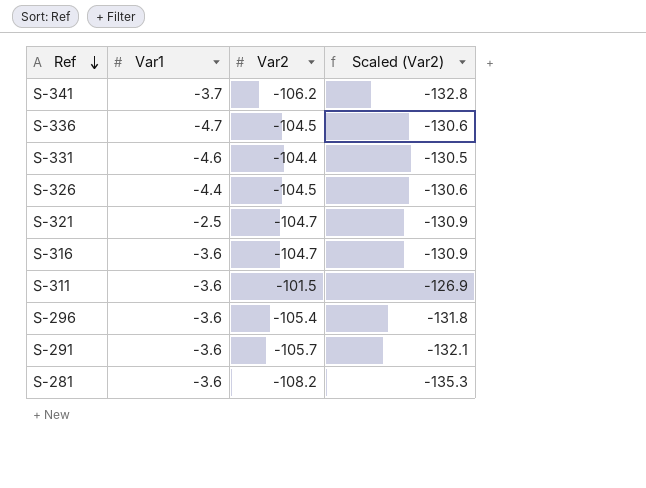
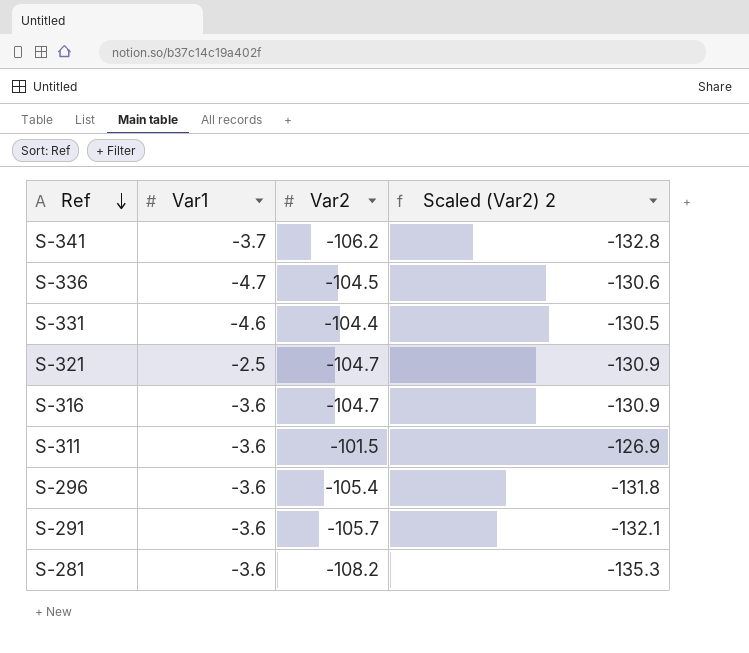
column name: Scaled (Var2) -> Scaled (Var2) 2
row S-326: -4.4 | -104.5 | -130.6 -> none

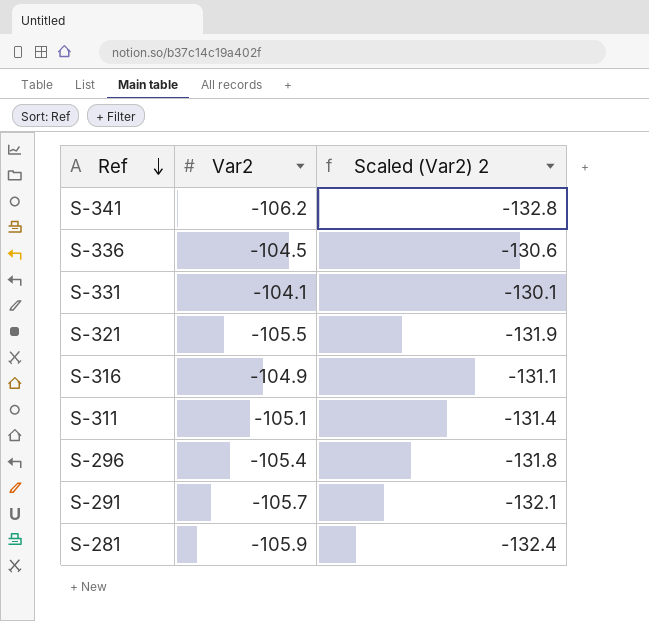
column Var1 | position: 2 -> none
S-331 | Var2: -104.4 -> -104.1
S-331 | Scaled (Var2) 2: -130.5 -> -130.1
S-321 | Var2: -104.7 -> -105.5
S-321 | Scaled (Var2) 2: -130.9 -> -131.9
S-316 | Var2: -104.7 -> -104.9
S-316 | Scaled (Var2) 2: -130.9 -> -131.1
S-311 | Var2: -101.5 -> -105.1
S-311 | Scaled (Var2) 2: -126.9 -> -131.4
S-281 | Var2: -108.2 -> -105.9
S-281 | Scaled (Var2) 2: -135.3 -> -132.4

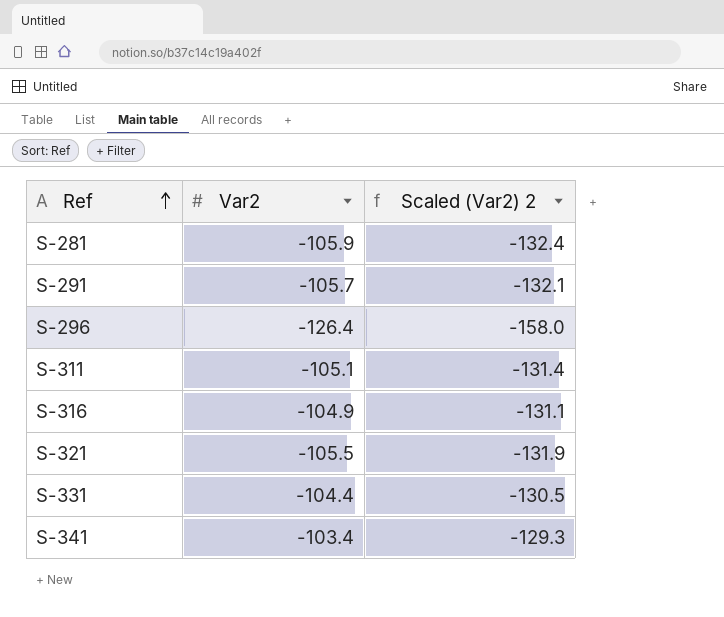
row order: Ref descending -> Ref ascending
row S-336: -104.5 | -130.6 -> none
S-296 | Var2: -105.4 -> -126.4
S-296 | Scaled (Var2) 2: -131.8 -> -158.0
S-331 | Var2: -104.1 -> -104.4
S-331 | Scaled (Var2) 2: -130.1 -> -130.5
S-341 | Var2: -106.2 -> -103.4
S-341 | Scaled (Var2) 2: -132.8 -> -129.3

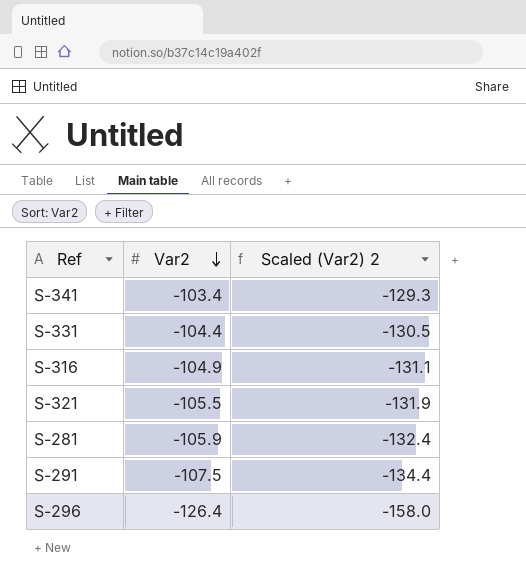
row order: Ref ascending -> Var2 descending
row S-311: -105.1 | -131.4 -> none
S-291 | Var2: -105.7 -> -107.5
S-291 | Scaled (Var2) 2: -132.1 -> -134.4

